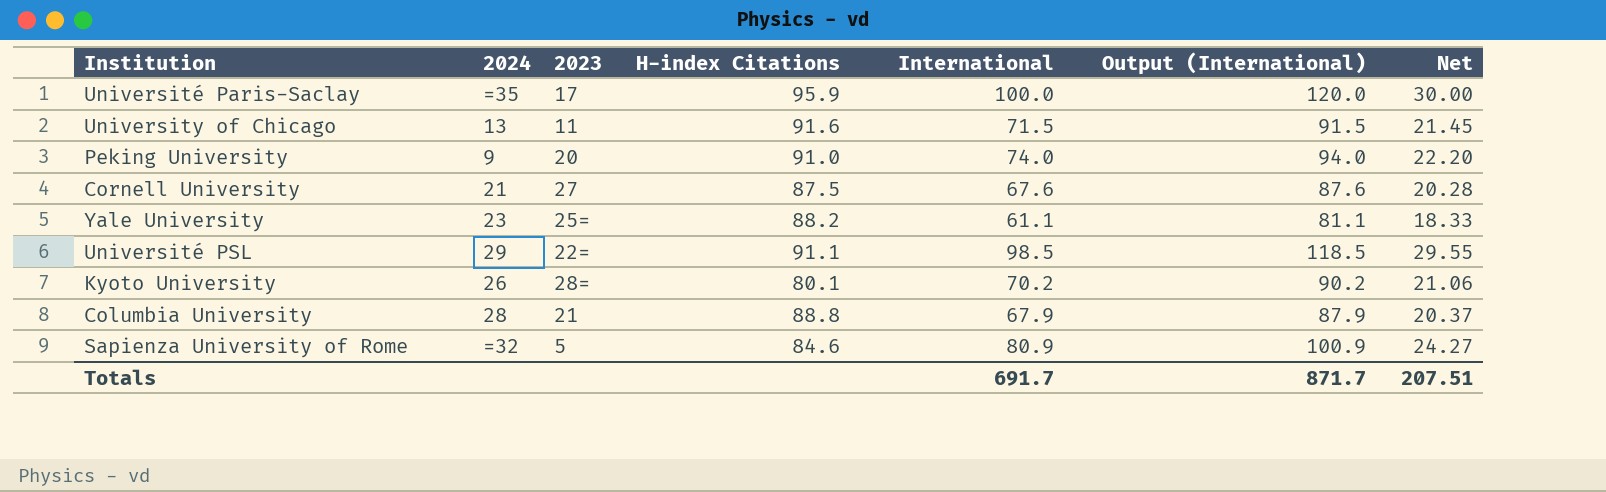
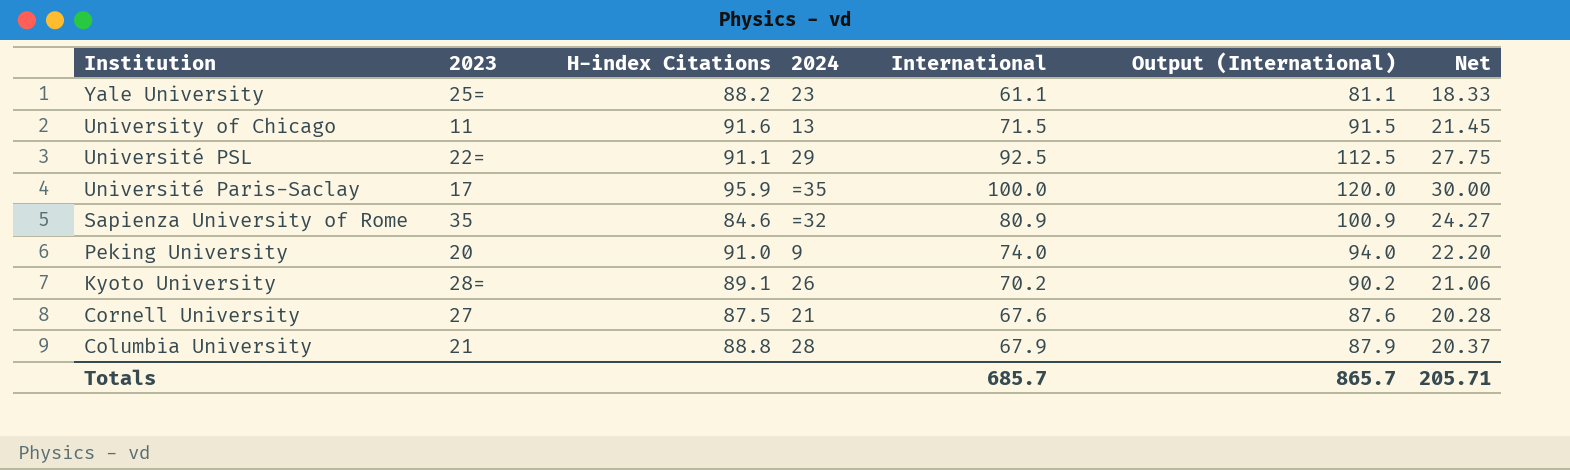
row order: none -> Institution descending
column 2024 | position: 2 -> 4
Université PSL | International: 98.5 -> 92.5
Université PSL | Output (International): 118.5 -> 112.5
Université PSL | Net: 29.55 -> 27.75
Sapienza University of Rome | 2023: 5 -> 35
Kyoto University | H-index Citations: 80.1 -> 89.1
Totals | International: 691.7 -> 685.7
Totals | Output (International): 871.7 -> 865.7
Totals | Net: 207.51 -> 205.71

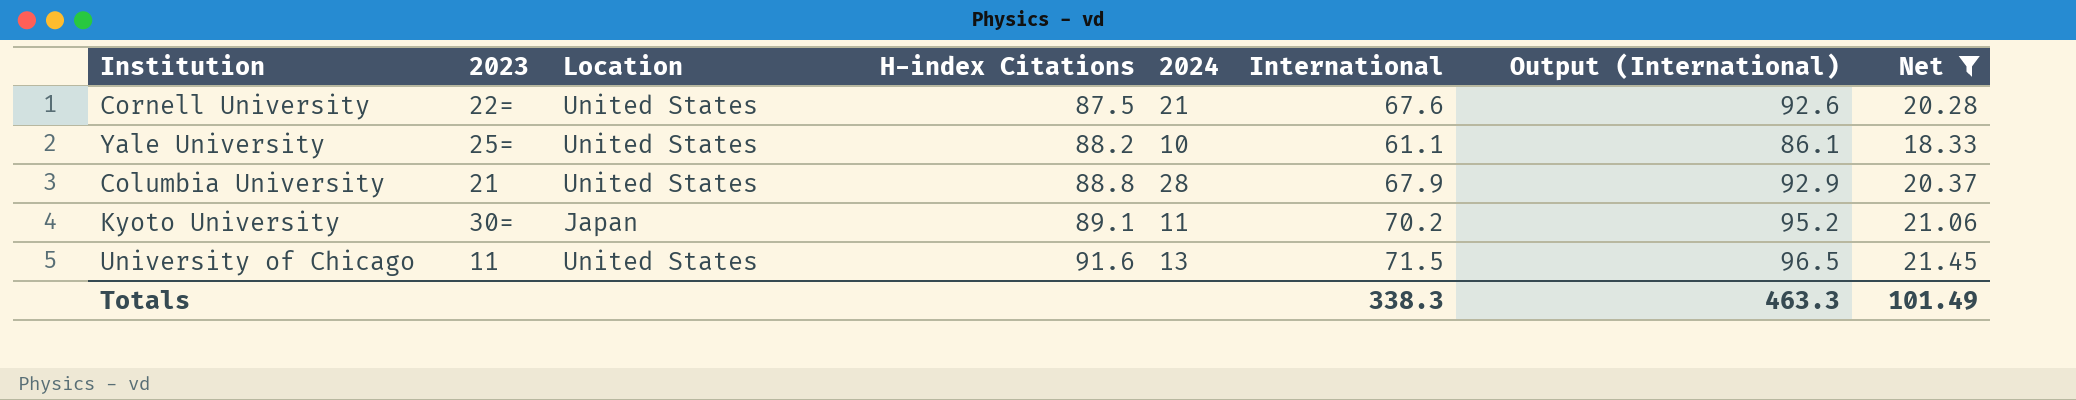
filter: none -> Net <= 21.45
row order: Institution descending -> H-index Citations ascending
column Location | position: none -> 3
column Output (International) | formula: [International] + 20 -> [International] + 25
Cornell University | 2023: 27 -> 22=
Yale University | 2024: 23 -> 10
Kyoto University | 2023: 28= -> 30=
Kyoto University | 2024: 26 -> 11
Totals | International: 685.7 -> 338.3
Totals | Output (International): 865.7 -> 463.3
Totals | Net: 205.71 -> 101.49

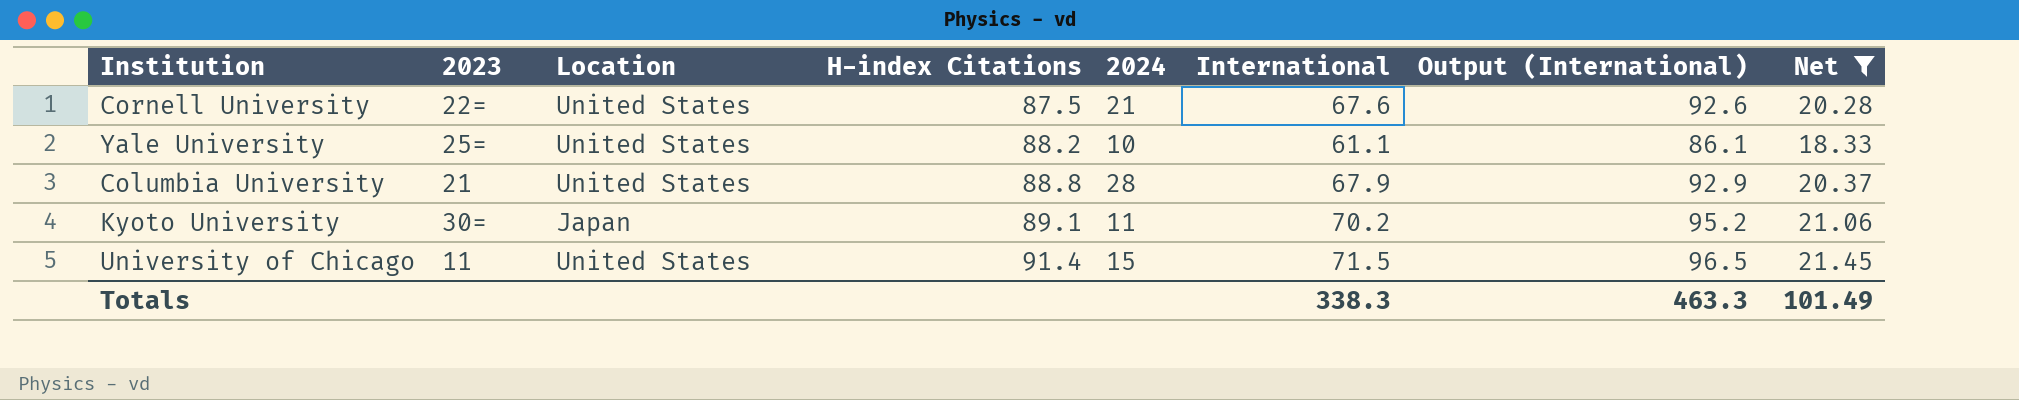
University of Chicago | H-index Citations: 91.6 -> 91.4
University of Chicago | 2024: 13 -> 15

